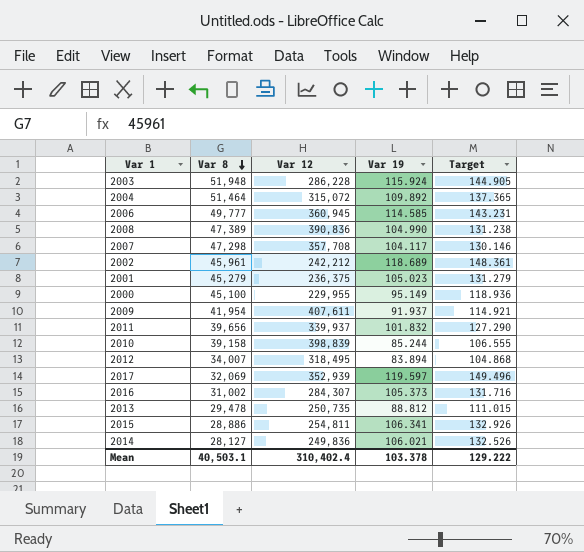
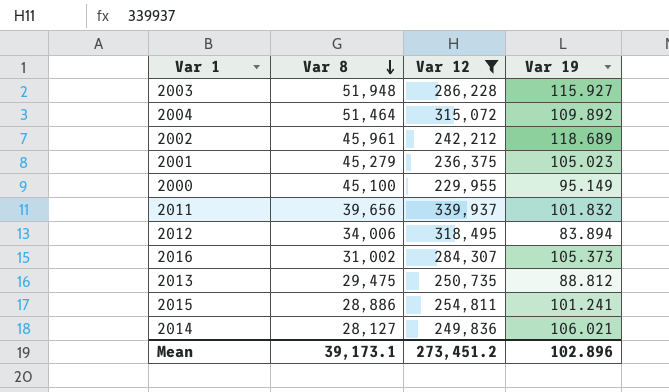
filter: none -> Var 12 <= 339,937
column Target | formula: [Var 19] * 1.25 -> none
2003 | Var 19: 115.924 -> 115.927
2012 | Var 8: 34,007 -> 34,006
2013 | Var 8: 29,478 -> 29,475
2015 | Var 19: 106.341 -> 101.241
Mean | Var 8: 40,503.1 -> 39,173.1
Mean | Var 12: 310,402.4 -> 273,451.2
Mean | Var 19: 103.378 -> 102.896

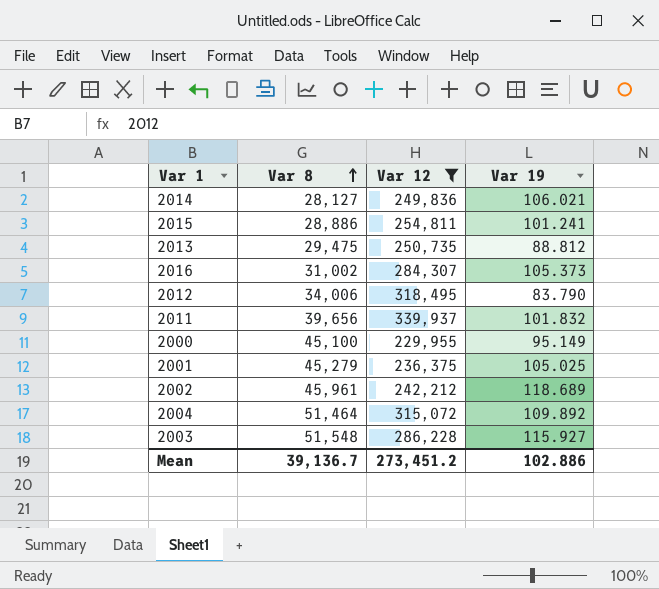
row order: Var 8 descending -> Var 8 ascending
2012 | Var 19: 83.894 -> 83.790
2001 | Var 19: 105.023 -> 105.025
2003 | Var 8: 51,948 -> 51,548
Mean | Var 8: 39,173.1 -> 39,136.7
Mean | Var 19: 102.896 -> 102.886

